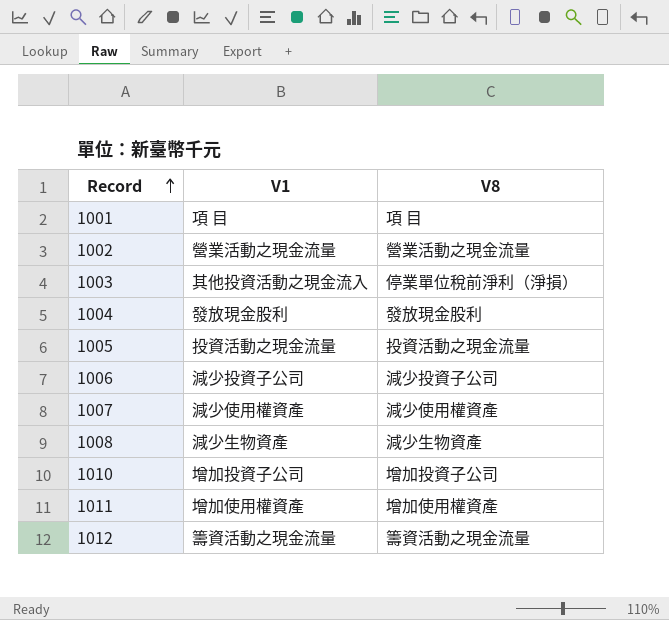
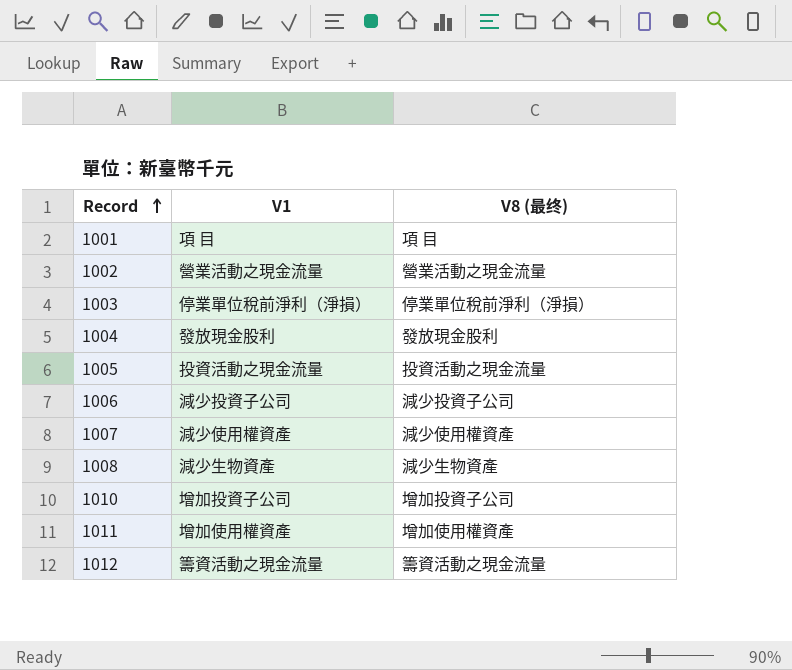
column name: V8 -> V8 (最终)
1003 | V1: 其他投資活動之現金流入 -> 停業單位稅前淨利（淨損）

